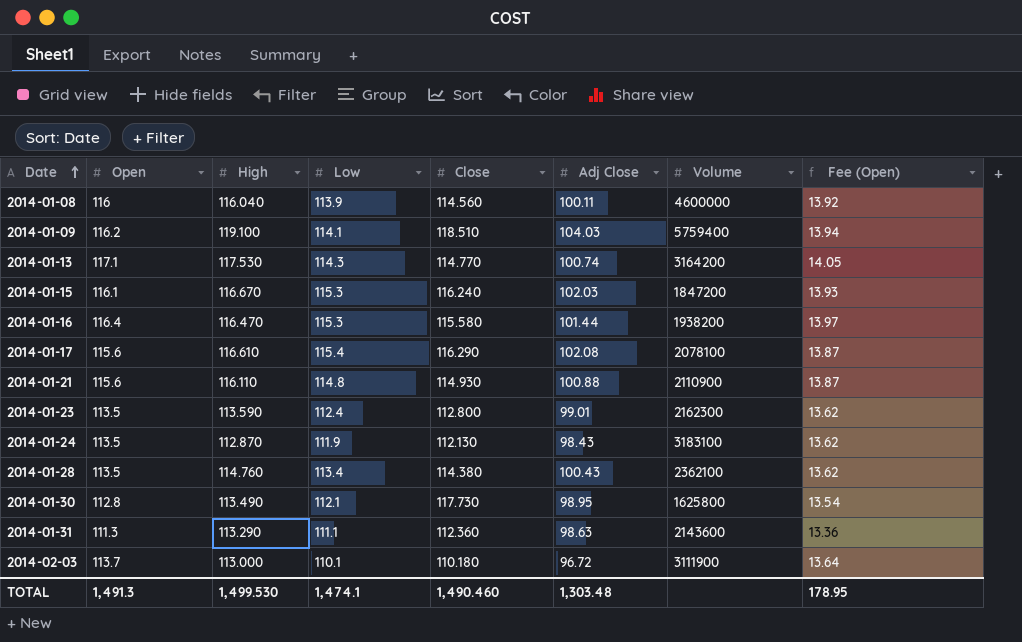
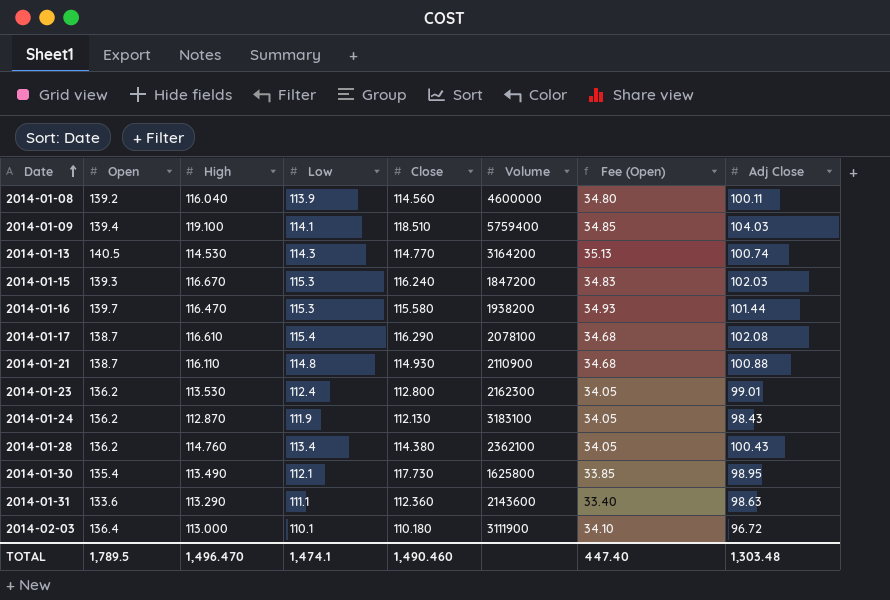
column Fee (Open) | formula: [Open] * 0.12 -> [Open] * 0.25
column Adj Close | position: 6 -> 8
2014-01-08 | Open: 116 -> 139.2
2014-01-09 | Open: 116.2 -> 139.4
2014-01-13 | Open: 117.1 -> 140.5
2014-01-13 | High: 117.530 -> 114.530
2014-01-15 | Open: 116.1 -> 139.3
2014-01-16 | Open: 116.4 -> 139.7
2014-01-17 | Open: 115.6 -> 138.7
2014-01-21 | Open: 115.6 -> 138.7
2014-01-23 | Open: 113.5 -> 136.2
2014-01-23 | High: 113.590 -> 113.530
2014-01-24 | Open: 113.5 -> 136.2
2014-01-28 | Open: 113.5 -> 136.2
2014-01-30 | Open: 112.8 -> 135.4
2014-01-31 | Open: 111.3 -> 133.6
2014-02-03 | Open: 113.7 -> 136.4
TOTAL | Open: 1,491.3 -> 1,789.5
TOTAL | High: 1,499.530 -> 1,496.470
TOTAL | Fee (Open): 178.95 -> 447.40

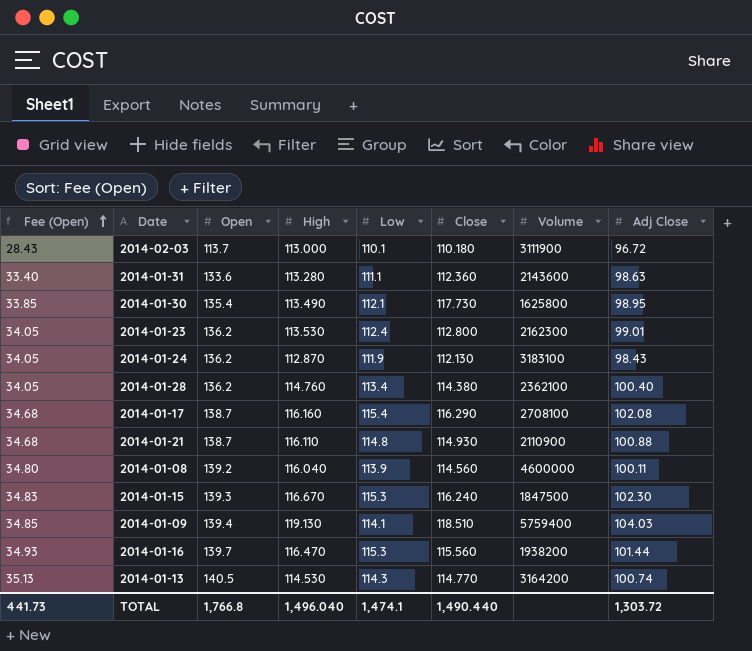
row order: Date ascending -> Fee (Open) ascending
column Fee (Open) | position: 7 -> 1
2014-02-03 | Fee (Open): 34.10 -> 28.43
2014-02-03 | Open: 136.4 -> 113.7
2014-01-31 | High: 113.290 -> 113.280
2014-01-28 | Adj Close: 100.43 -> 100.40
2014-01-17 | High: 116.610 -> 116.160
2014-01-17 | Volume: 2078100 -> 2708100
2014-01-15 | Volume: 1847200 -> 1847500
2014-01-15 | Adj Close: 102.03 -> 102.30
2014-01-09 | High: 119.100 -> 119.130
2014-01-16 | Close: 115.580 -> 115.560
TOTAL | Fee (Open): 447.40 -> 441.73
TOTAL | Open: 1,789.5 -> 1,766.8
TOTAL | High: 1,496.470 -> 1,496.040
TOTAL | Close: 1,490.460 -> 1,490.440
TOTAL | Adj Close: 1,303.48 -> 1,303.72

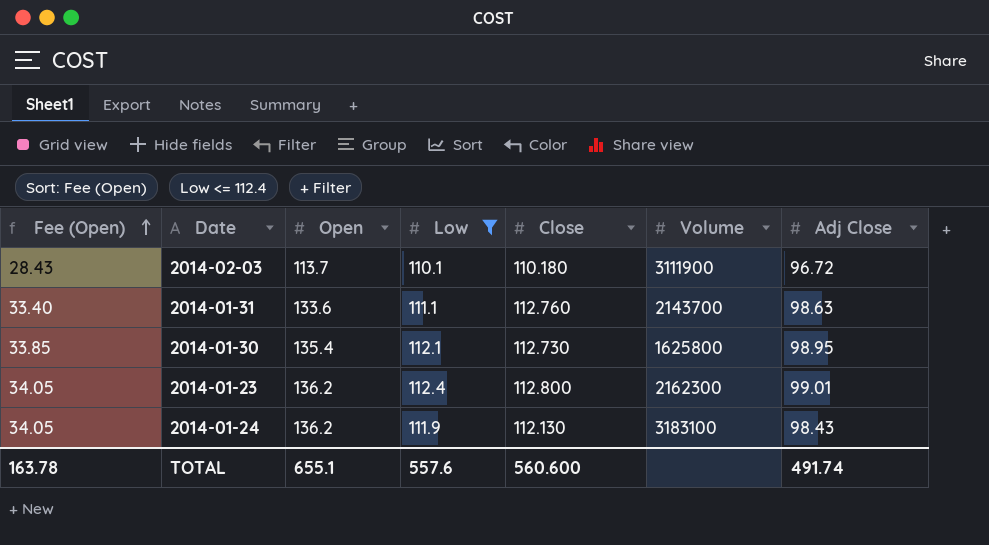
filter: none -> Low <= 112.4
column High | position: 4 -> none
2014-01-31 | Close: 112.360 -> 112.760
2014-01-31 | Volume: 2143600 -> 2143700
2014-01-30 | Close: 117.730 -> 112.730
TOTAL | Fee (Open): 441.73 -> 163.78
TOTAL | Open: 1,766.8 -> 655.1
TOTAL | Low: 1,474.1 -> 557.6
TOTAL | Close: 1,490.440 -> 560.600
TOTAL | Adj Close: 1,303.72 -> 491.74

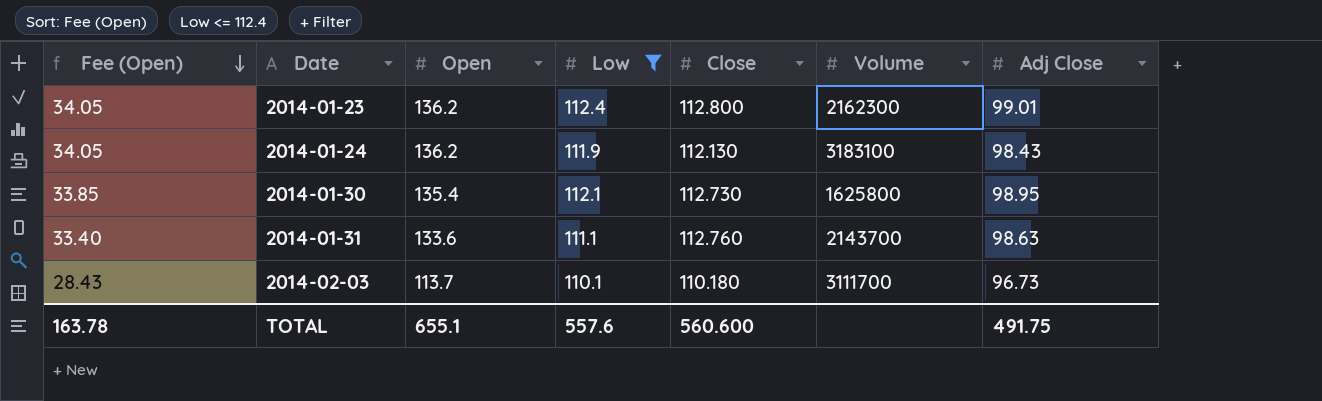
row order: Fee (Open) ascending -> Fee (Open) descending
2014-02-03 | Volume: 3111900 -> 3111700
2014-02-03 | Adj Close: 96.72 -> 96.73
TOTAL | Adj Close: 491.74 -> 491.75

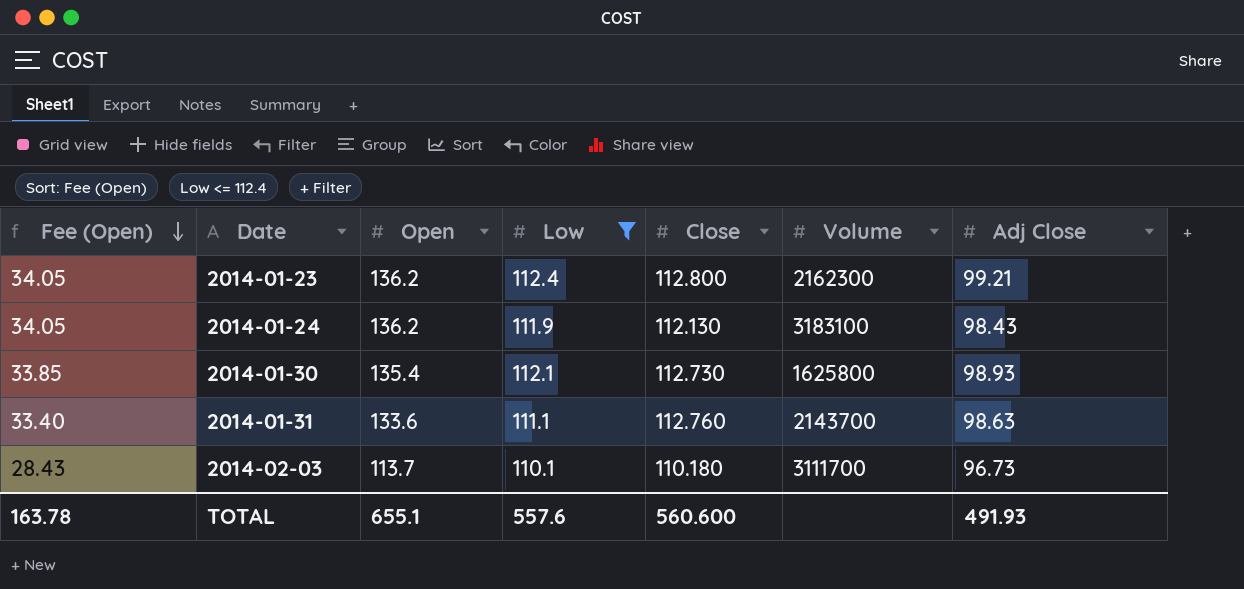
2014-01-23 | Adj Close: 99.01 -> 99.21
2014-01-30 | Adj Close: 98.95 -> 98.93
TOTAL | Adj Close: 491.75 -> 491.93

